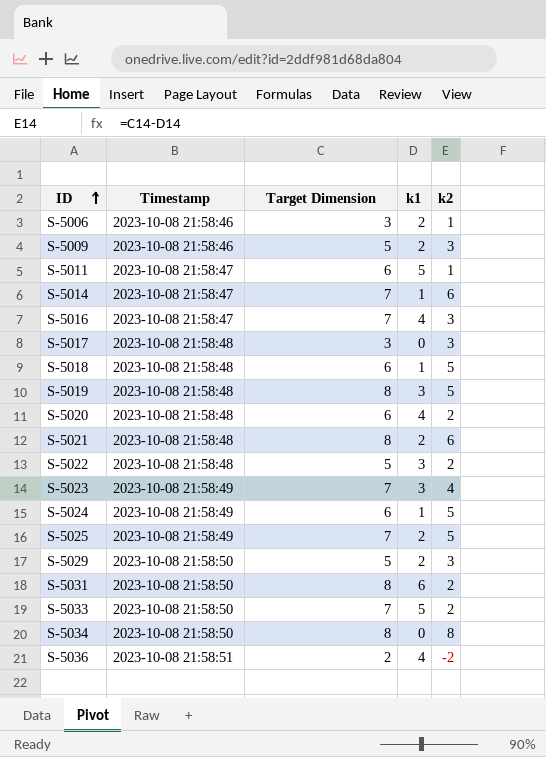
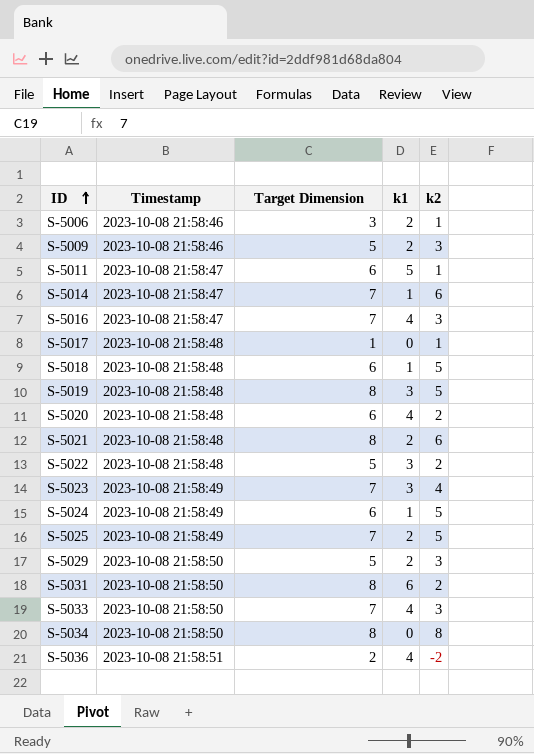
S-5017 | Target Dimension: 3 -> 1
S-5017 | k2: 3 -> 1
S-5033 | k1: 5 -> 4
S-5033 | k2: 2 -> 3

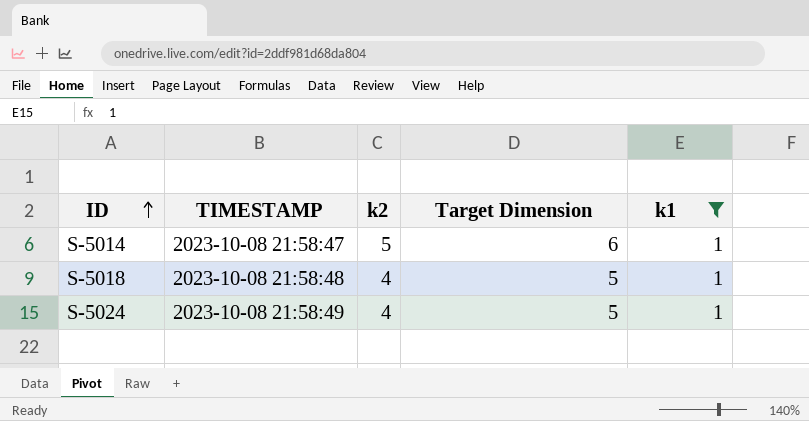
filter: none -> k1 = 1
column name: Timestamp -> TIMESTAMP
column k2 | position: 5 -> 3
S-5014 | k2: 6 -> 5
S-5014 | Target Dimension: 7 -> 6
S-5018 | k2: 5 -> 4
S-5018 | Target Dimension: 6 -> 5
S-5024 | k2: 5 -> 4
S-5024 | Target Dimension: 6 -> 5

